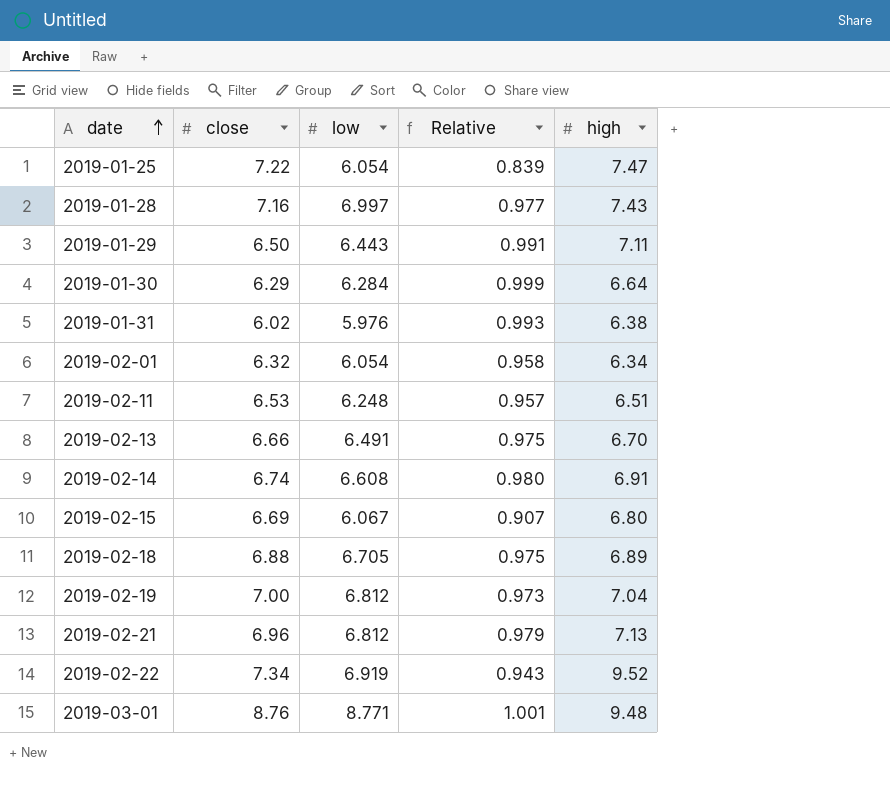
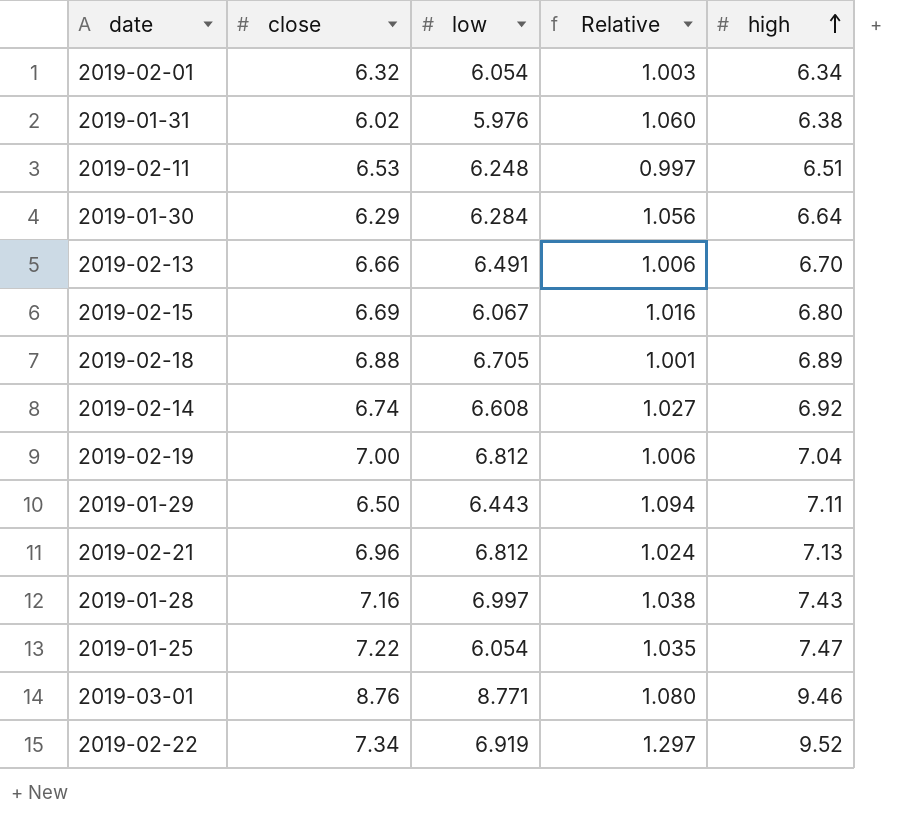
row order: date ascending -> high ascending
column Relative | formula: [low] / [close] -> [high] / [close]
2019-02-14 | high: 6.91 -> 6.92
2019-03-01 | high: 9.48 -> 9.46

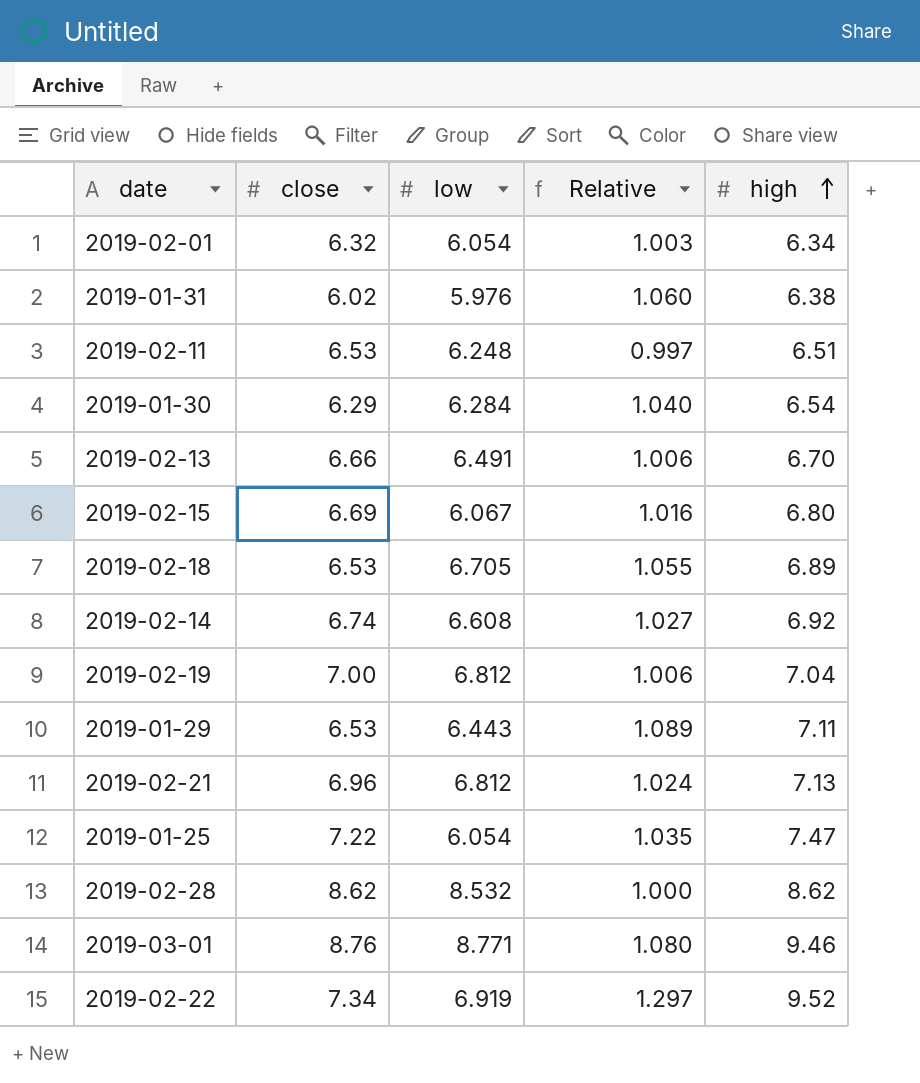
row 2019-01-28: 7.16 | 6.997 | 1.038 | 7.43 -> none
2019-01-30 | Relative: 1.056 -> 1.040
2019-01-30 | high: 6.64 -> 6.54
2019-02-18 | close: 6.88 -> 6.53
2019-02-18 | Relative: 1.001 -> 1.055
2019-01-29 | close: 6.50 -> 6.53
2019-01-29 | Relative: 1.094 -> 1.089
row 2019-02-28: none -> 8.62 | 8.532 | 1.000 | 8.62

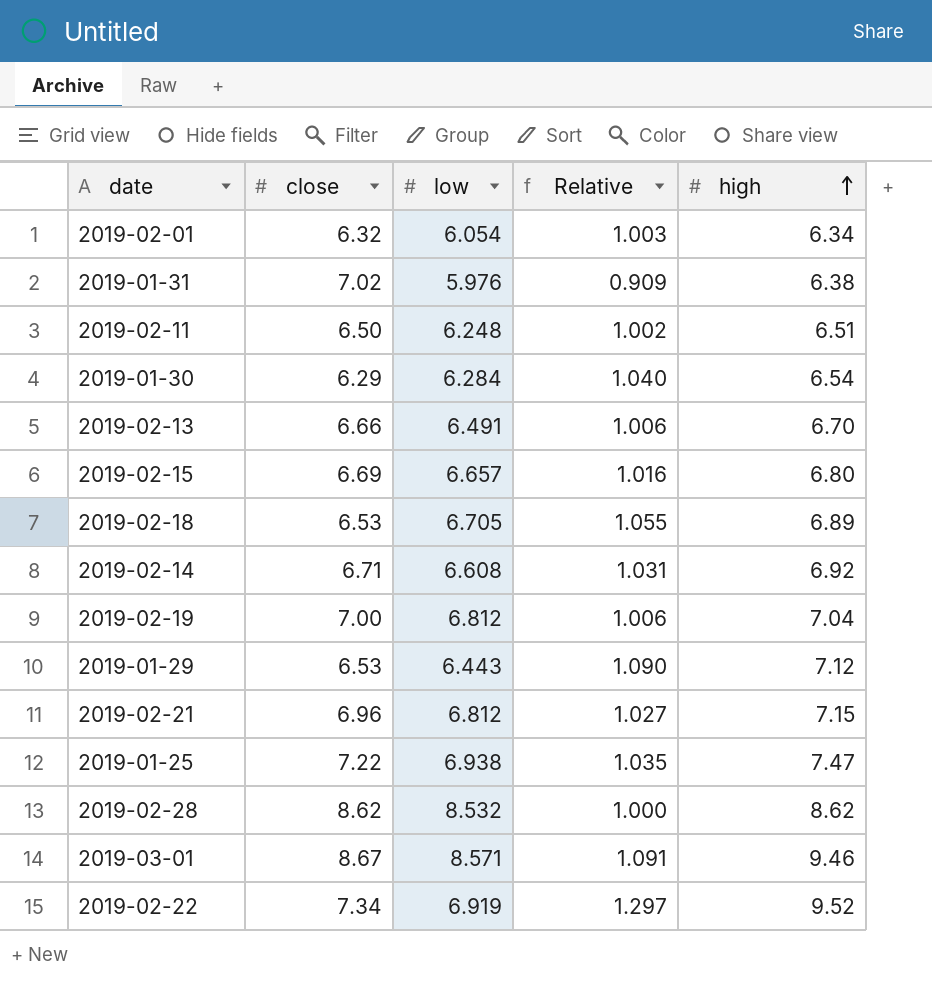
2019-01-31 | close: 6.02 -> 7.02
2019-01-31 | Relative: 1.060 -> 0.909
2019-02-11 | close: 6.53 -> 6.50
2019-02-11 | Relative: 0.997 -> 1.002
2019-02-15 | low: 6.067 -> 6.657
2019-02-14 | close: 6.74 -> 6.71
2019-02-14 | Relative: 1.027 -> 1.031
2019-01-29 | Relative: 1.089 -> 1.090
2019-01-29 | high: 7.11 -> 7.12
2019-02-21 | Relative: 1.024 -> 1.027
2019-02-21 | high: 7.13 -> 7.15
2019-01-25 | low: 6.054 -> 6.938
2019-03-01 | close: 8.76 -> 8.67
2019-03-01 | low: 8.771 -> 8.571
2019-03-01 | Relative: 1.080 -> 1.091

